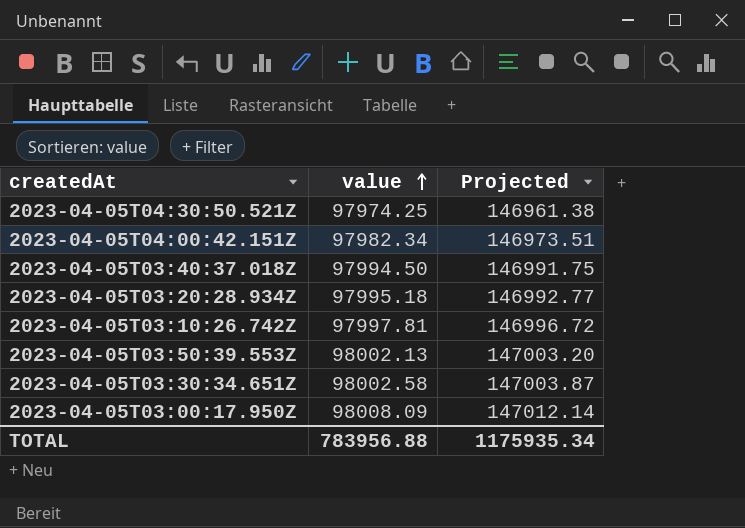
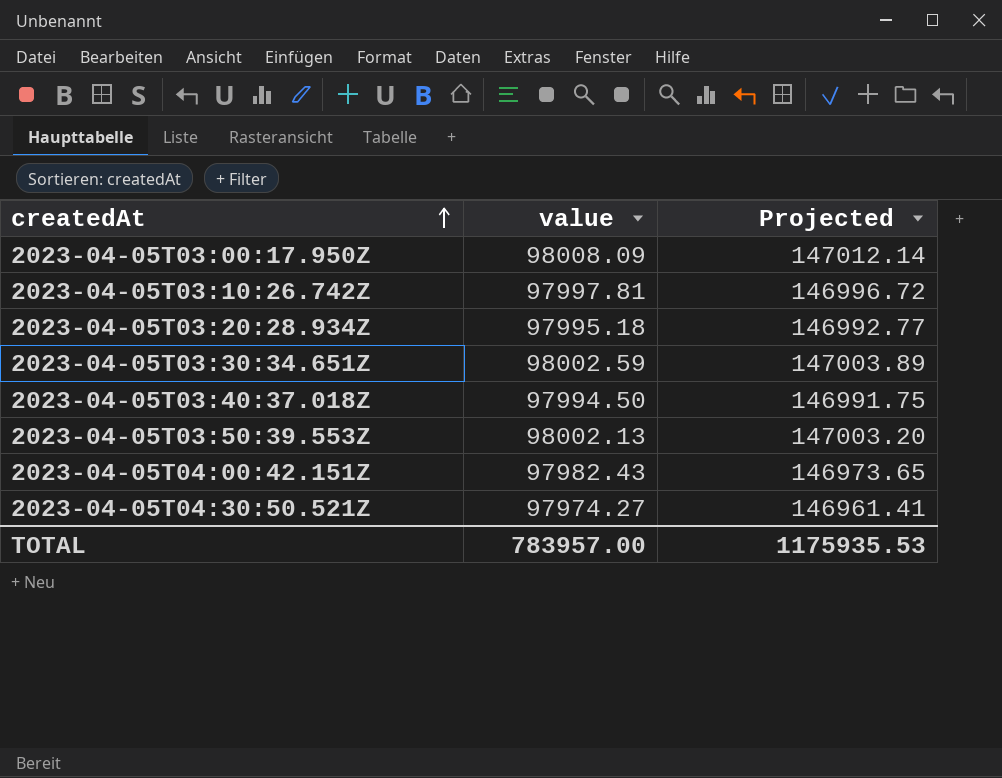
row order: value ascending -> createdAt ascending
2023-04-05T03:30:34.651Z | value: 98002.58 -> 98002.59
2023-04-05T03:30:34.651Z | Projected: 147003.87 -> 147003.89
2023-04-05T04:00:42.151Z | value: 97982.34 -> 97982.43
2023-04-05T04:00:42.151Z | Projected: 146973.51 -> 146973.65
2023-04-05T04:30:50.521Z | value: 97974.25 -> 97974.27
2023-04-05T04:30:50.521Z | Projected: 146961.38 -> 146961.41
TOTAL | value: 783956.88 -> 783957.00
TOTAL | Projected: 1175935.34 -> 1175935.53

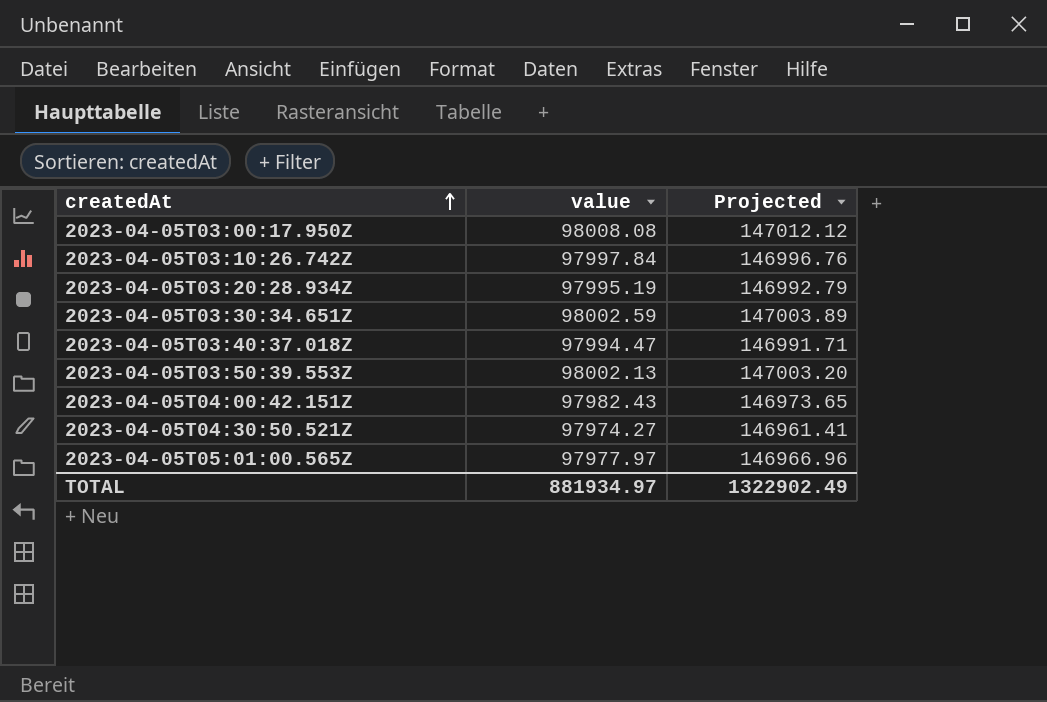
2023-04-05T03:00:17.950Z | value: 98008.09 -> 98008.08
2023-04-05T03:00:17.950Z | Projected: 147012.14 -> 147012.12
2023-04-05T03:10:26.742Z | value: 97997.81 -> 97997.84
2023-04-05T03:10:26.742Z | Projected: 146996.72 -> 146996.76
2023-04-05T03:20:28.934Z | value: 97995.18 -> 97995.19
2023-04-05T03:20:28.934Z | Projected: 146992.77 -> 146992.79
2023-04-05T03:40:37.018Z | value: 97994.50 -> 97994.47
2023-04-05T03:40:37.018Z | Projected: 146991.75 -> 146991.71
row 2023-04-05T05:01:00.565Z: none -> 97977.97 | 146966.96
TOTAL | value: 783957.00 -> 881934.97
TOTAL | Projected: 1175935.53 -> 1322902.49

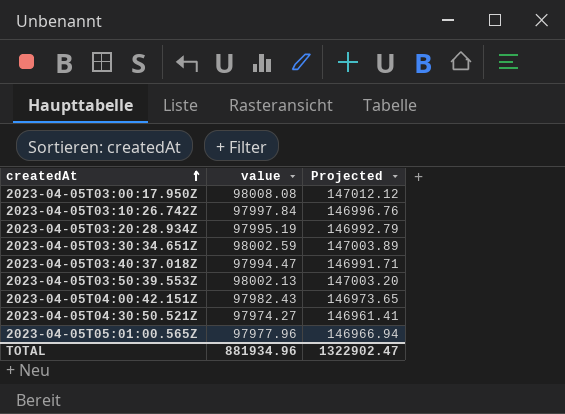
2023-04-05T05:01:00.565Z | value: 97977.97 -> 97977.96
2023-04-05T05:01:00.565Z | Projected: 146966.96 -> 146966.94
TOTAL | value: 881934.97 -> 881934.96
TOTAL | Projected: 1322902.49 -> 1322902.47

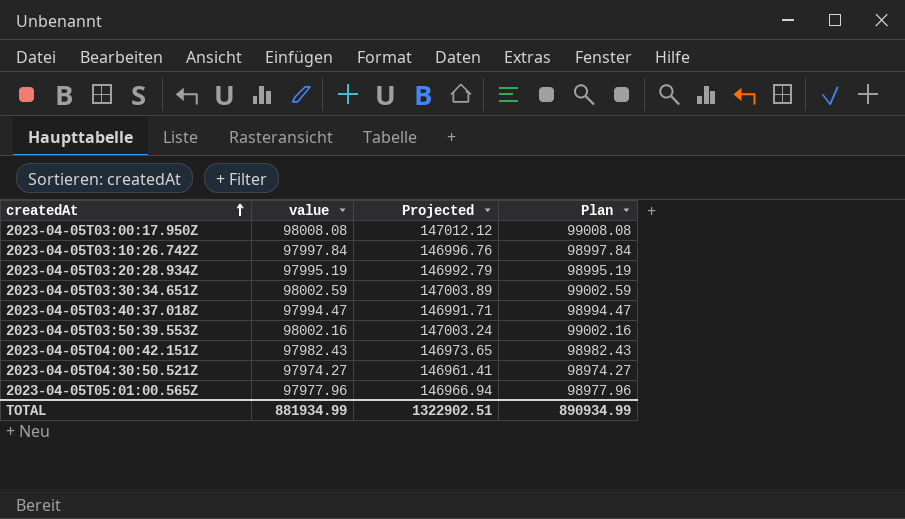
column Plan | formula: none -> [value] + 1000
2023-04-05T03:50:39.553Z | value: 98002.13 -> 98002.16
2023-04-05T03:50:39.553Z | Projected: 147003.20 -> 147003.24
TOTAL | value: 881934.96 -> 881934.99
TOTAL | Projected: 1322902.47 -> 1322902.51

